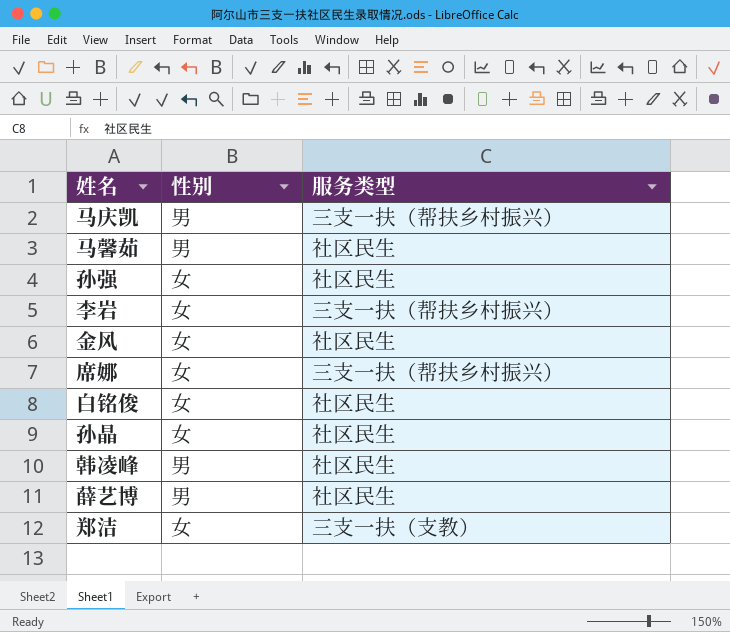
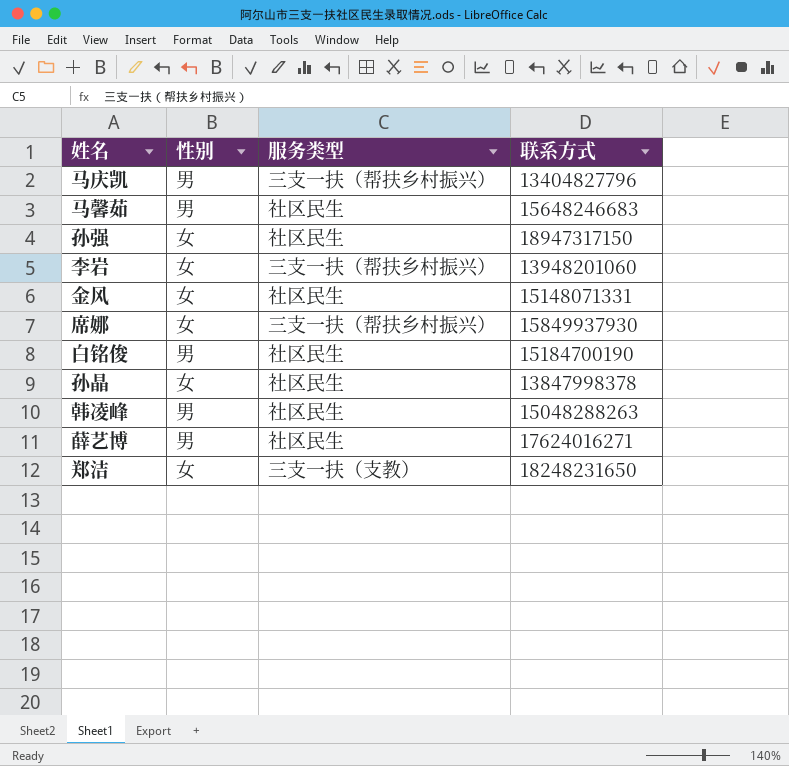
column 联系方式 | position: none -> 4
白铭俊 | 性别: 女 -> 男

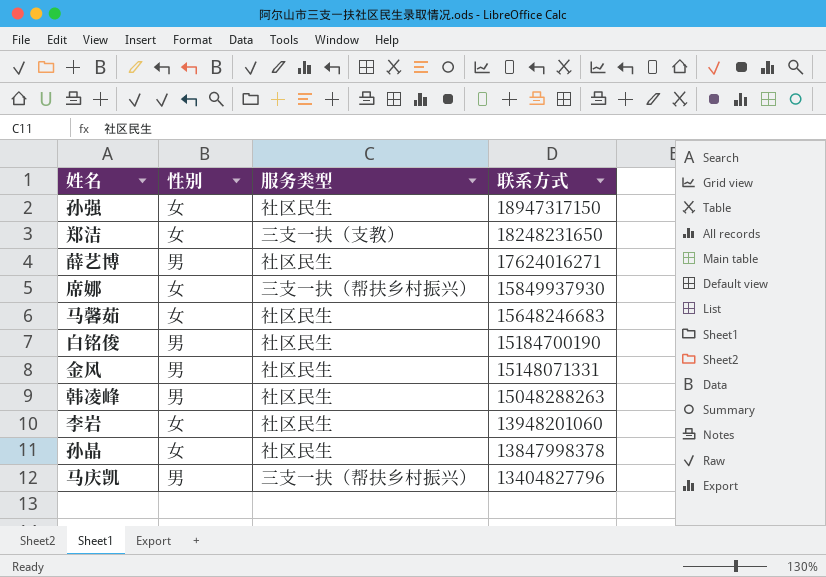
row order: none -> 联系方式 descending
马馨茹 | 性别: 男 -> 女
金风 | 性别: 女 -> 男
李岩 | 服务类型: 三支一扶（帮扶乡村振兴） -> 社区民生

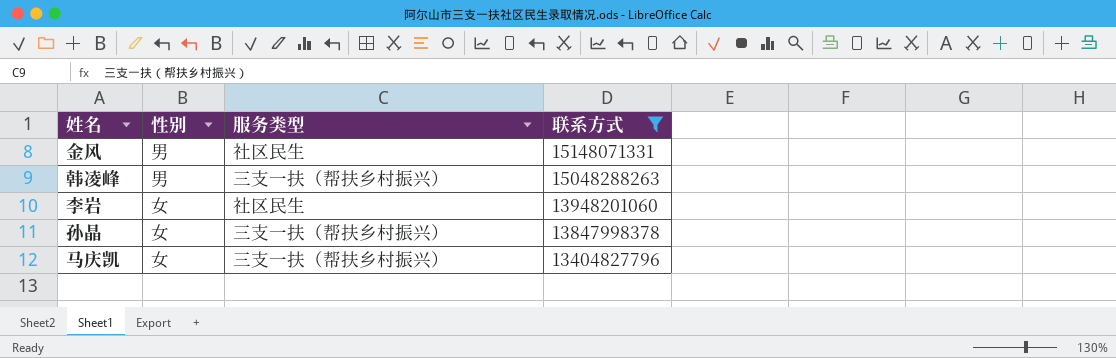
filter: none -> 联系方式 <= 15148071331
韩凌峰 | 服务类型: 社区民生 -> 三支一扶（帮扶乡村振兴）
孙晶 | 服务类型: 社区民生 -> 三支一扶（帮扶乡村振兴）
马庆凯 | 性别: 男 -> 女

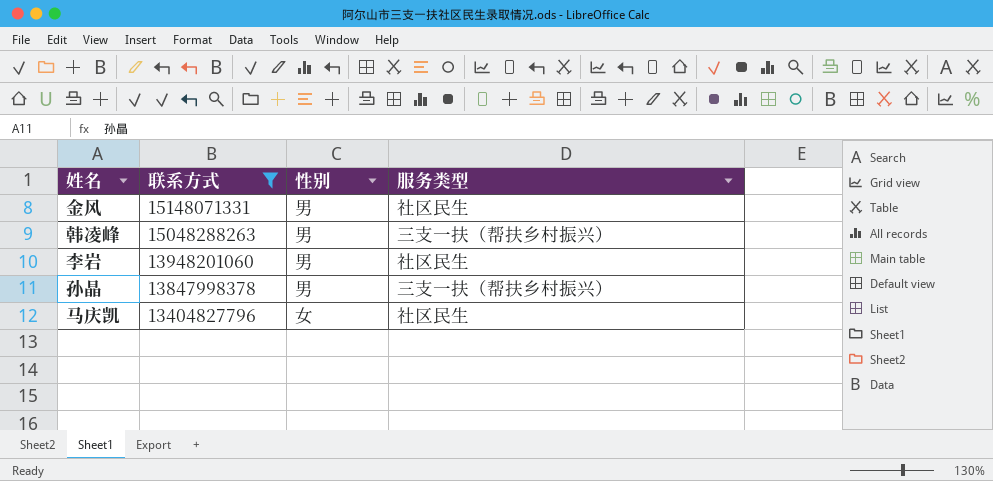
column 联系方式 | position: 4 -> 2
李岩 | 性别: 女 -> 男
孙晶 | 性别: 女 -> 男
马庆凯 | 服务类型: 三支一扶（帮扶乡村振兴） -> 社区民生

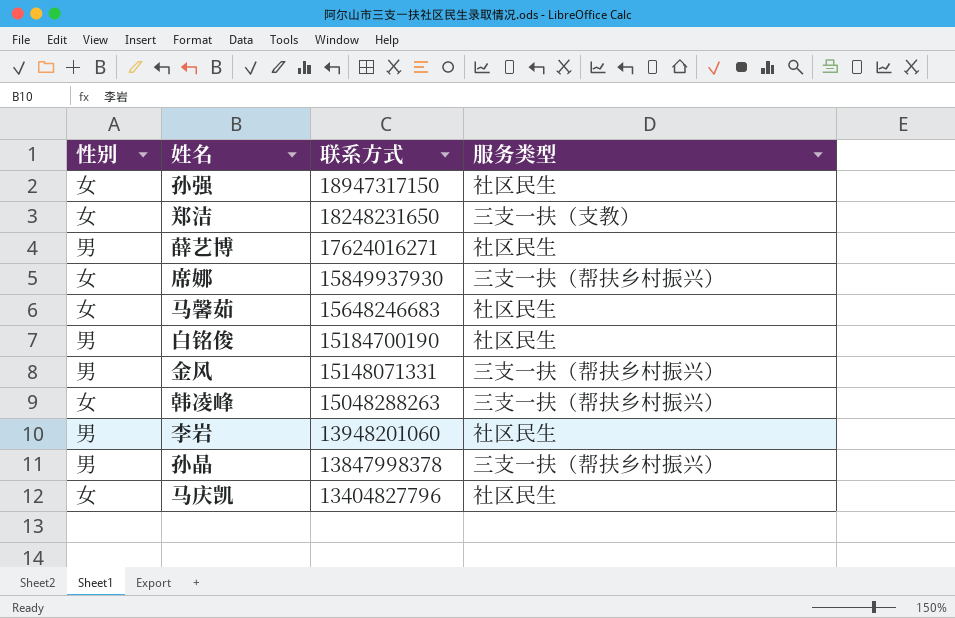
filter: 联系方式 <= 15148071331 -> none
column 性别 | position: 3 -> 1
金风 | 服务类型: 社区民生 -> 三支一扶（帮扶乡村振兴）
韩凌峰 | 性别: 男 -> 女

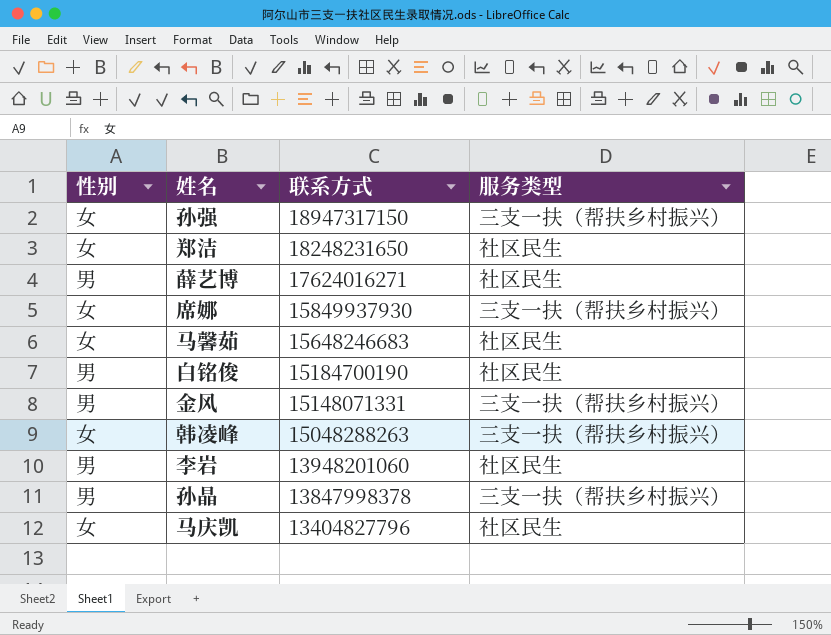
孙强 | 服务类型: 社区民生 -> 三支一扶（帮扶乡村振兴）
郑洁 | 服务类型: 三支一扶（支教） -> 社区民生

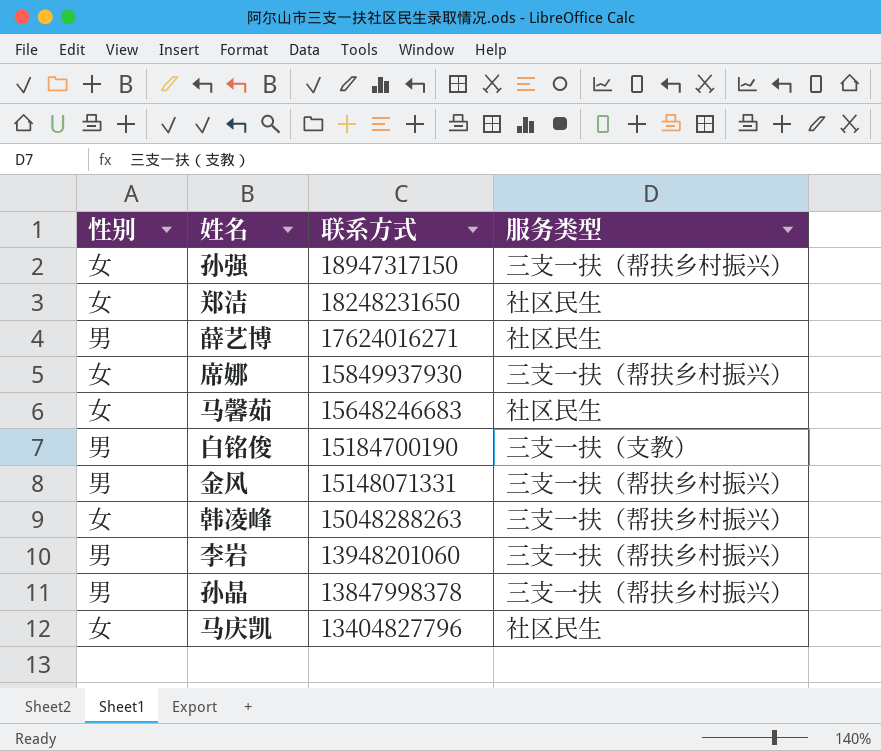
白铭俊 | 服务类型: 社区民生 -> 三支一扶（支教）
李岩 | 服务类型: 社区民生 -> 三支一扶（帮扶乡村振兴）

